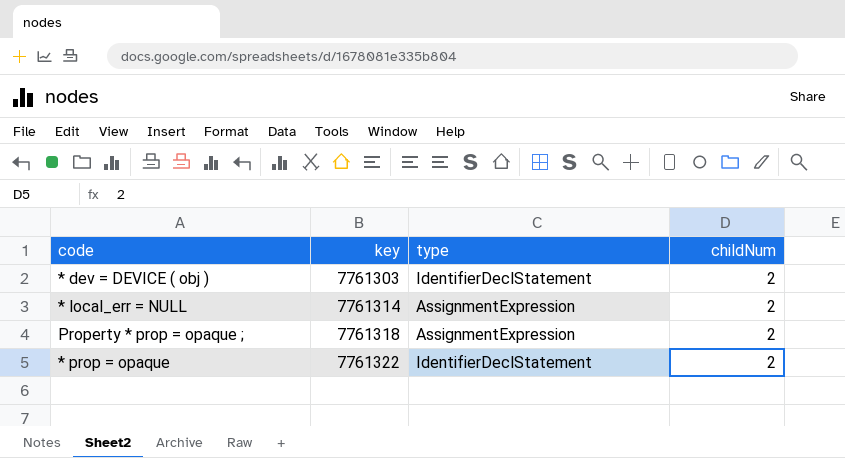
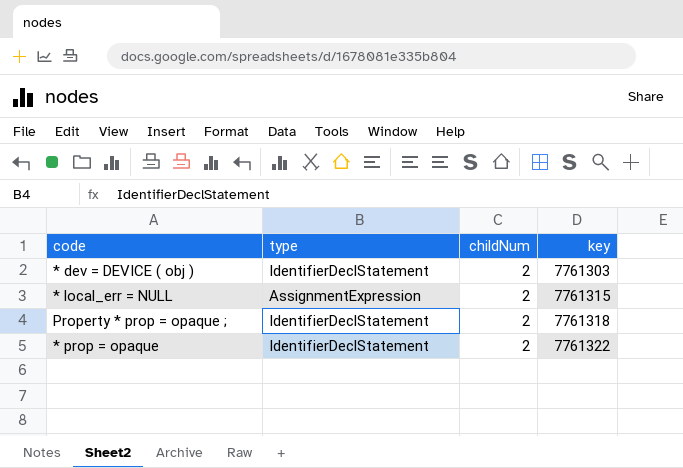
column key | position: 2 -> 4
* local_err = NULL | key: 7761314 -> 7761315
Property * prop = opaque ; | type: AssignmentExpression -> IdentifierDeclStatement

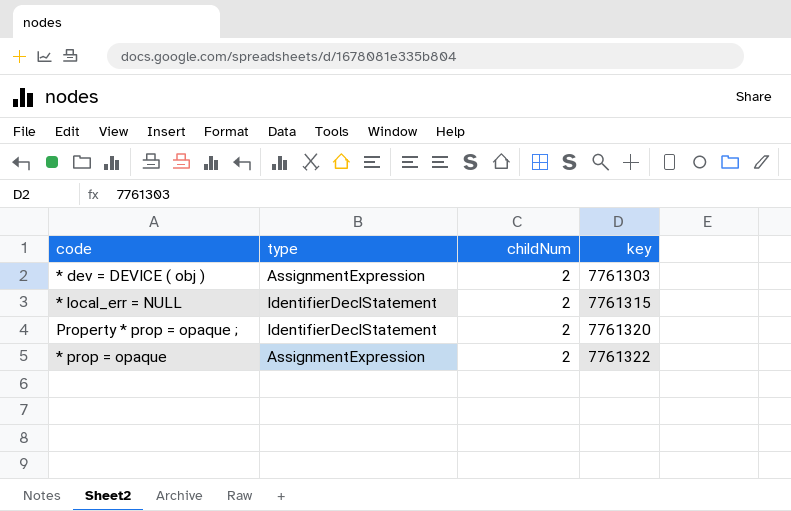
* dev = DEVICE ( obj ) | type: IdentifierDeclStatement -> AssignmentExpression
* local_err = NULL | type: AssignmentExpression -> IdentifierDeclStatement
Property * prop = opaque ; | key: 7761318 -> 7761320
* prop = opaque | type: IdentifierDeclStatement -> AssignmentExpression

